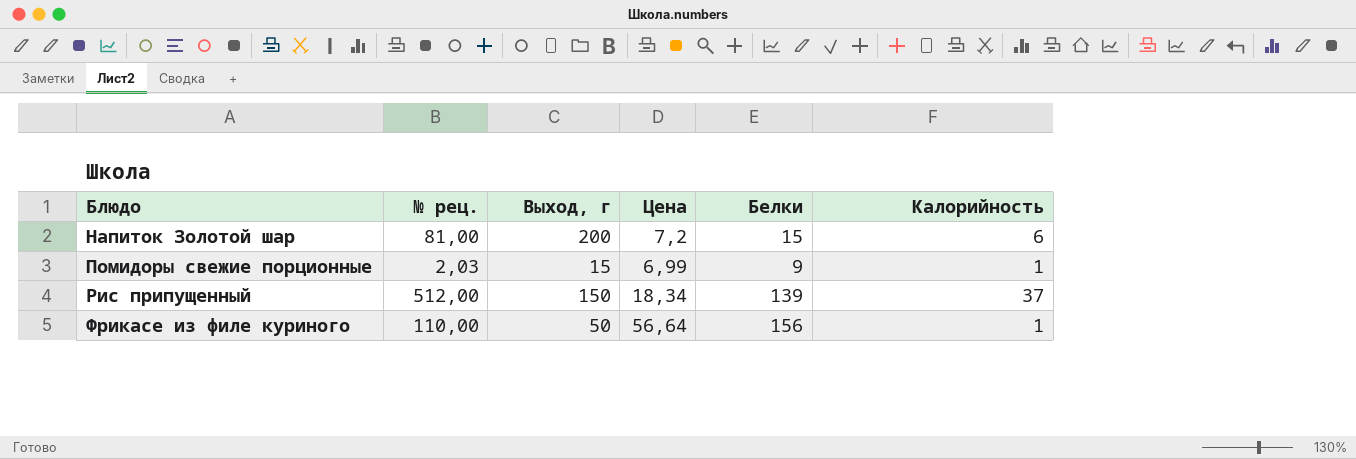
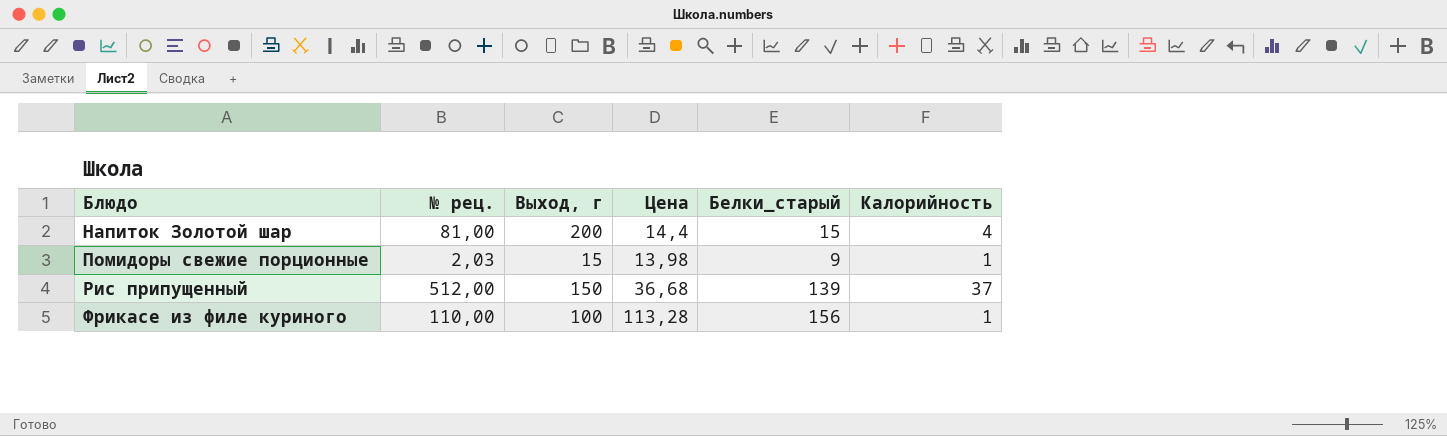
column name: Белки -> Белки_старый
Напиток Золотой шар | Цена: 7,2 -> 14,4
Напиток Золотой шар | Калорийность: 6 -> 4
Помидоры свежие порционные | Цена: 6,99 -> 13,98
Рис припущенный | Цена: 18,34 -> 36,68
Фрикасе из филе куриного | Выход, г: 50 -> 100
Фрикасе из филе куриного | Цена: 56,64 -> 113,28

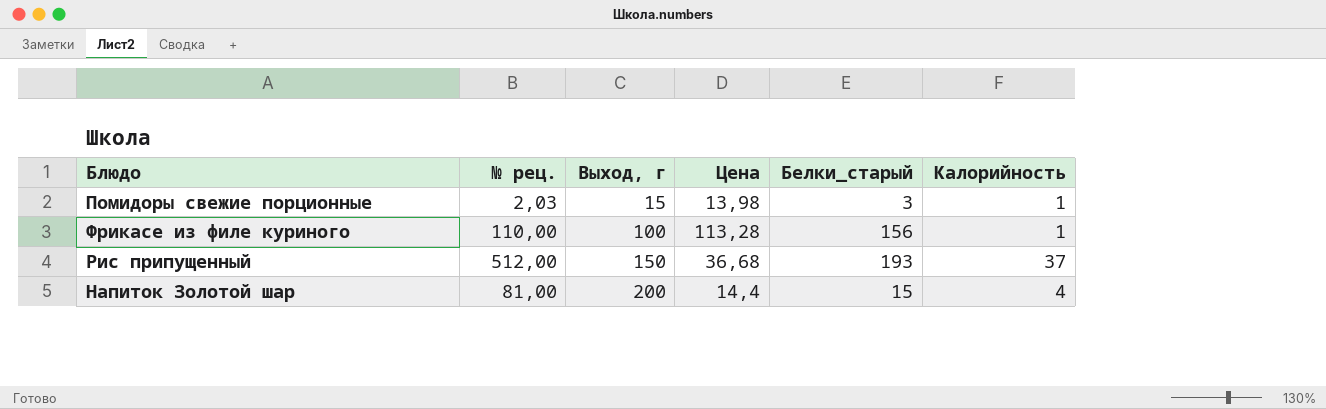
row order: Блюдо ascending -> Выход, г ascending
Помидоры свежие порционные | Белки_старый: 9 -> 3
Рис припущенный | Белки_старый: 139 -> 193

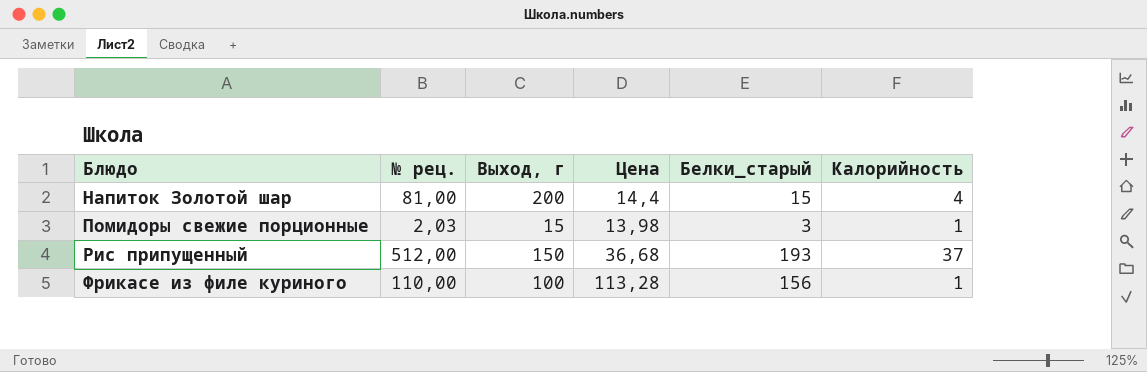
row order: Выход, г ascending -> Блюдо ascending

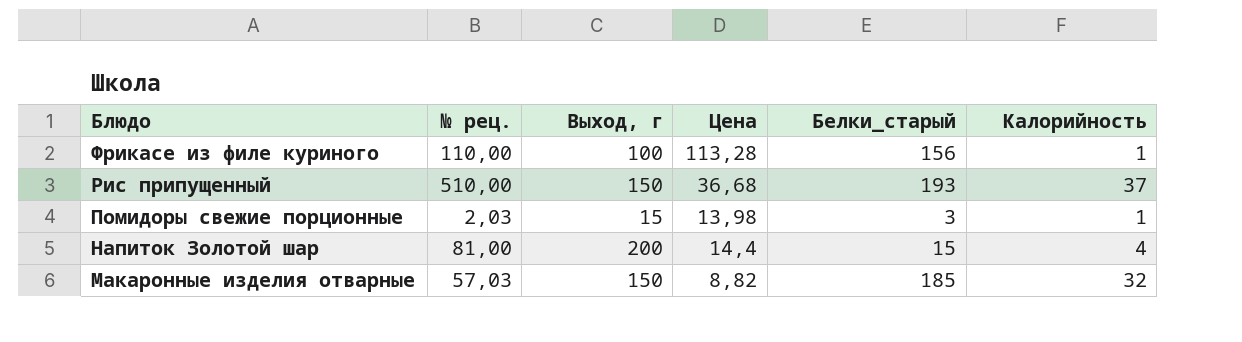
row order: Блюдо ascending -> Блюдо descending
Рис припущенный | № рец.: 512,00 -> 510,00
row Макаронные изделия отварные: none -> 57,03 | 150 | 8,82 | 185 | 32

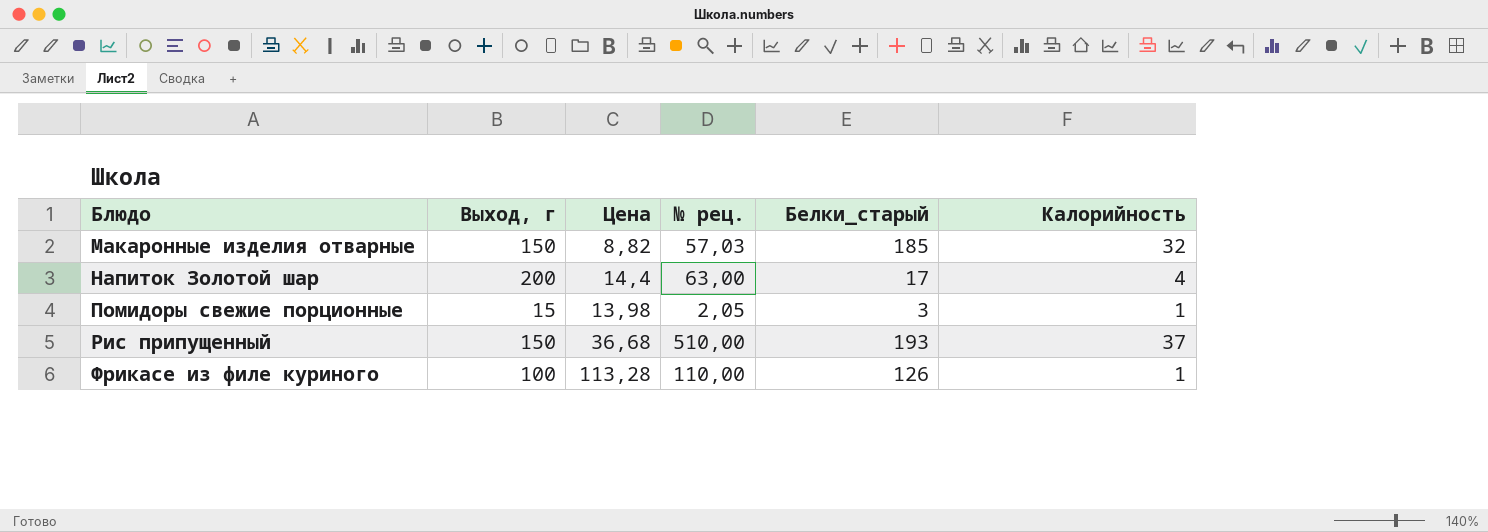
row order: Блюдо descending -> Блюдо ascending
column № рец. | position: 2 -> 4
Напиток Золотой шар | № рец.: 81,00 -> 63,00
Напиток Золотой шар | Белки_старый: 15 -> 17
Помидоры свежие порционные | № рец.: 2,03 -> 2,05
Фрикасе из филе куриного | Белки_старый: 156 -> 126

